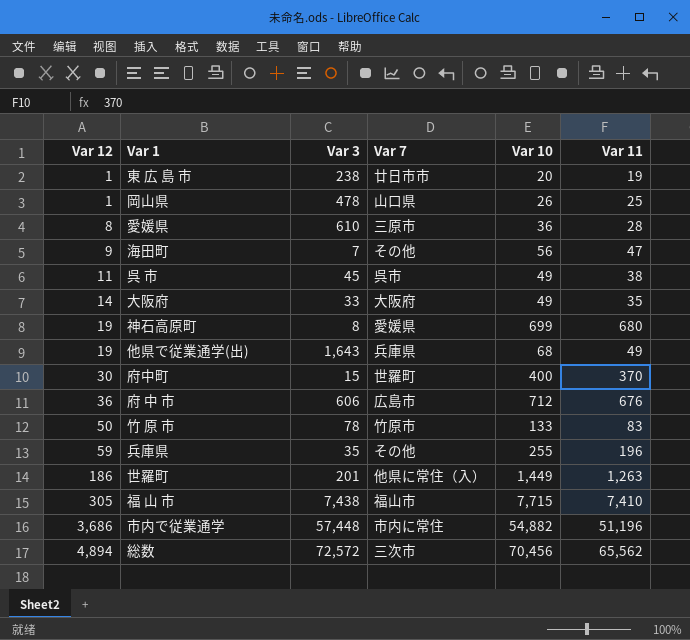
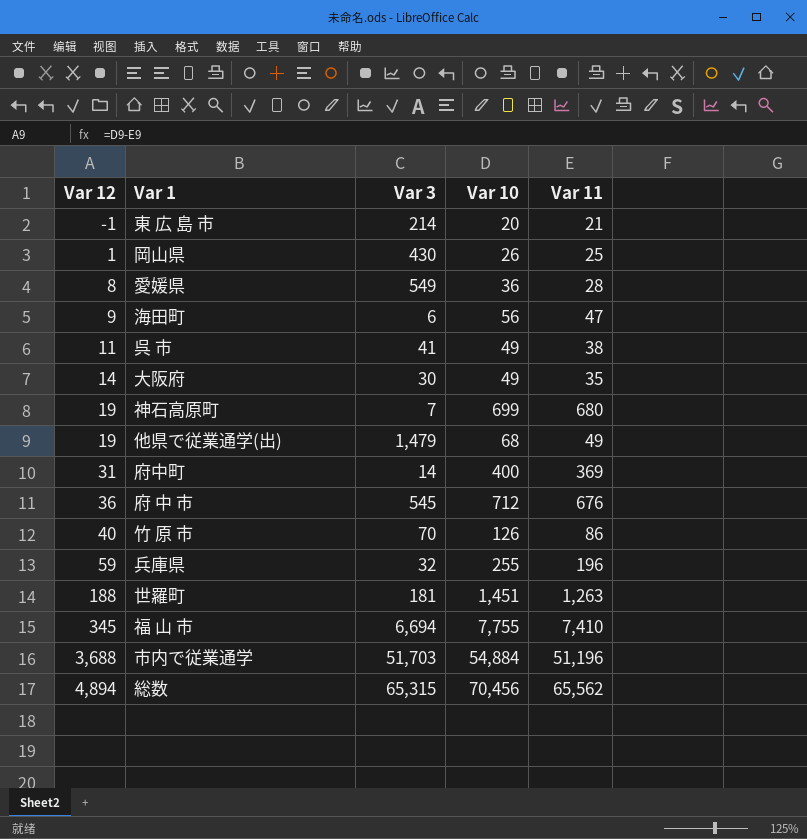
column Var 7 | position: 4 -> none
東 広 島 市 | Var 12: 1 -> -1
東 広 島 市 | Var 3: 238 -> 214
東 広 島 市 | Var 11: 19 -> 21
岡山県 | Var 3: 478 -> 430
愛媛県 | Var 3: 610 -> 549
海田町 | Var 3: 7 -> 6
呉 市 | Var 3: 45 -> 41
大阪府 | Var 3: 33 -> 30
神石高原町 | Var 3: 8 -> 7
他県で従業通学(出) | Var 3: 1,643 -> 1,479
府中町 | Var 12: 30 -> 31
府中町 | Var 3: 15 -> 14
府中町 | Var 11: 370 -> 369
府 中 市 | Var 3: 606 -> 545
竹 原 市 | Var 12: 50 -> 40
竹 原 市 | Var 3: 78 -> 70
竹 原 市 | Var 10: 133 -> 126
竹 原 市 | Var 11: 83 -> 86
兵庫県 | Var 3: 35 -> 32
世羅町 | Var 12: 186 -> 188
世羅町 | Var 3: 201 -> 181
世羅町 | Var 10: 1,449 -> 1,451
福 山 市 | Var 12: 305 -> 345
福 山 市 | Var 3: 7,438 -> 6,694
福 山 市 | Var 10: 7,715 -> 7,755
市内で従業通学 | Var 12: 3,686 -> 3,688
市内で従業通学 | Var 3: 57,448 -> 51,703
市内で従業通学 | Var 10: 54,882 -> 54,884
総数 | Var 3: 72,572 -> 65,315

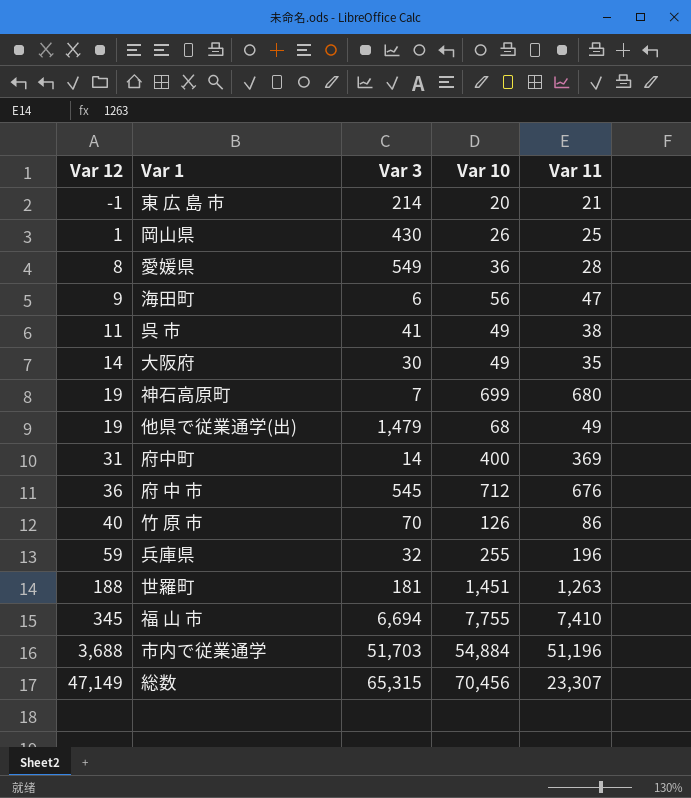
総数 | Var 12: 4,894 -> 47,149
総数 | Var 11: 65,562 -> 23,307

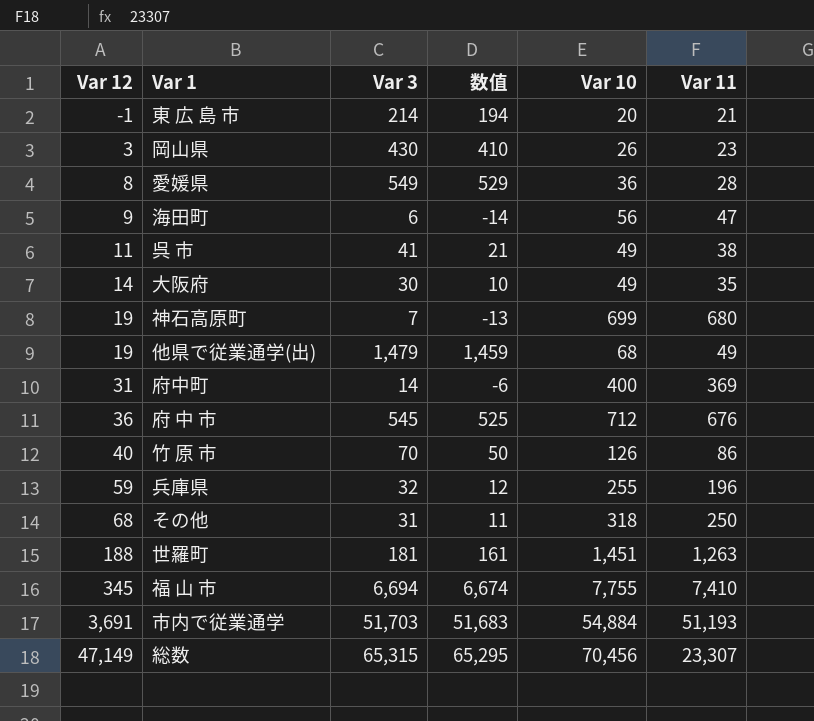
column 数值 | formula: none -> [Var 3] - 20
岡山県 | Var 12: 1 -> 3
岡山県 | Var 11: 25 -> 23
row その他: none -> 68 | 31 | 11 | 318 | 250
市内で従業通学 | Var 12: 3,688 -> 3,691
市内で従業通学 | Var 11: 51,196 -> 51,193

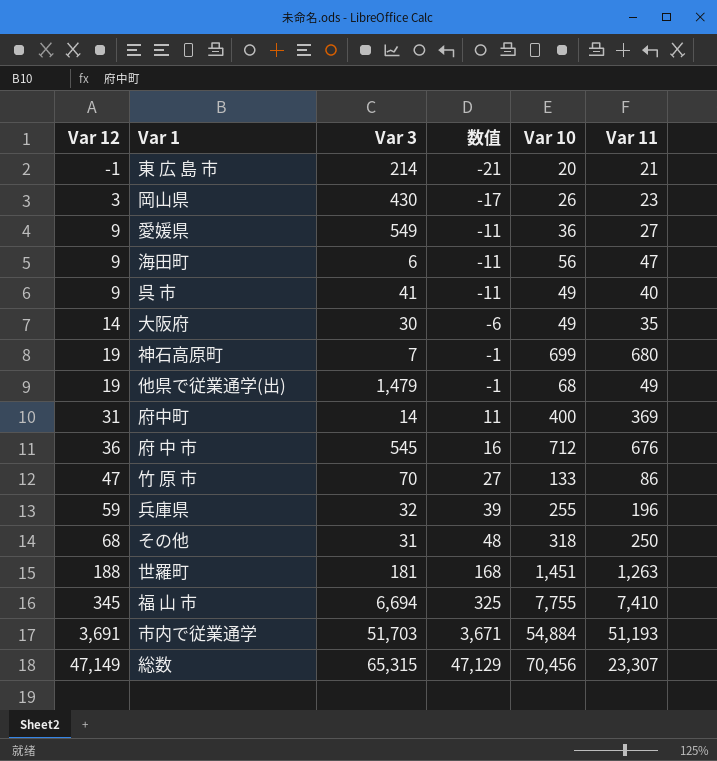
column 数值 | formula: [Var 3] - 20 -> [Var 12] - 20
愛媛県 | Var 12: 8 -> 9
愛媛県 | Var 11: 28 -> 27
呉 市 | Var 12: 11 -> 9
呉 市 | Var 11: 38 -> 40
竹 原 市 | Var 12: 40 -> 47
竹 原 市 | Var 10: 126 -> 133

